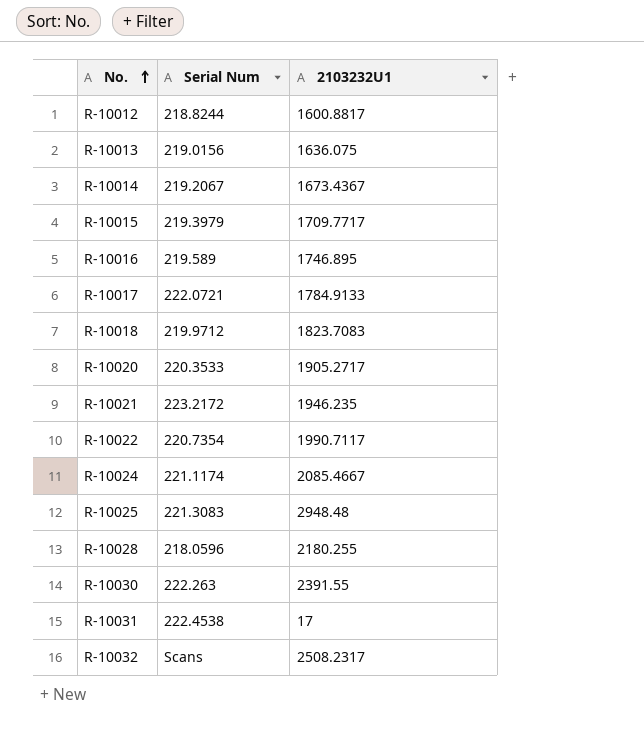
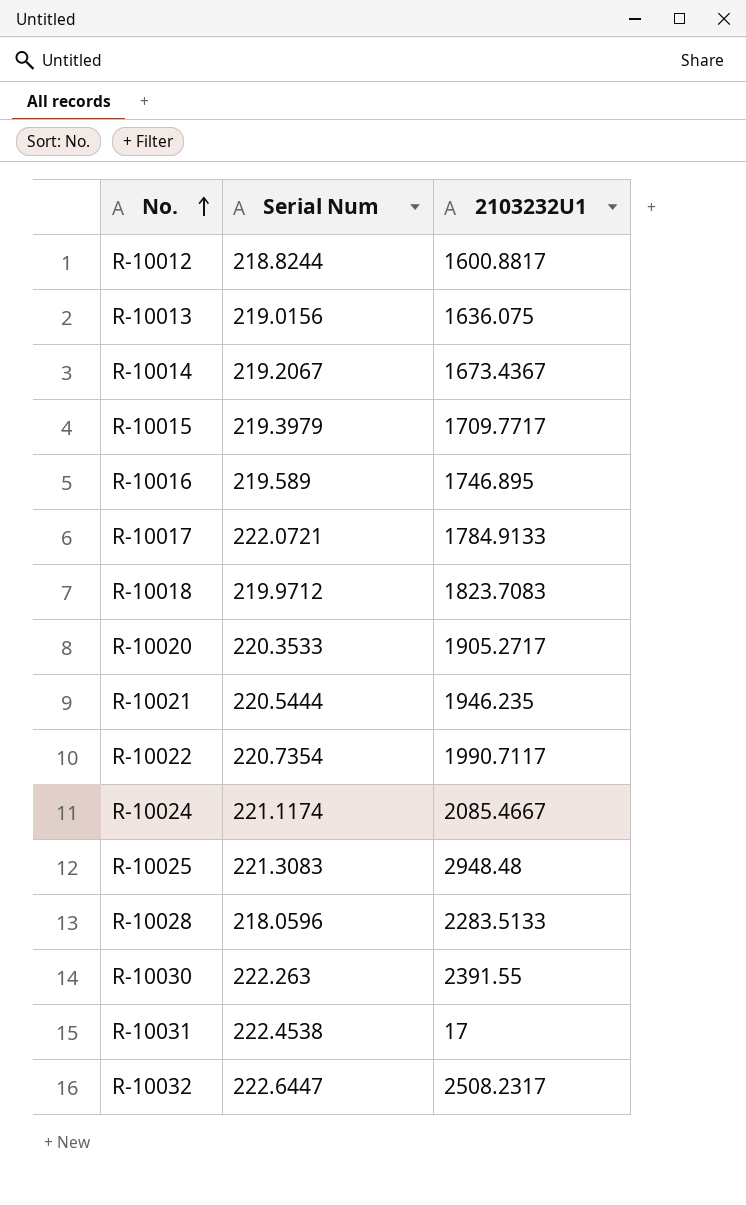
R-10021 | Serial Num: 223.2172 -> 220.5444
R-10028 | 2103232U1: 2180.255 -> 2283.5133
R-10032 | Serial Num: Scans -> 222.6447

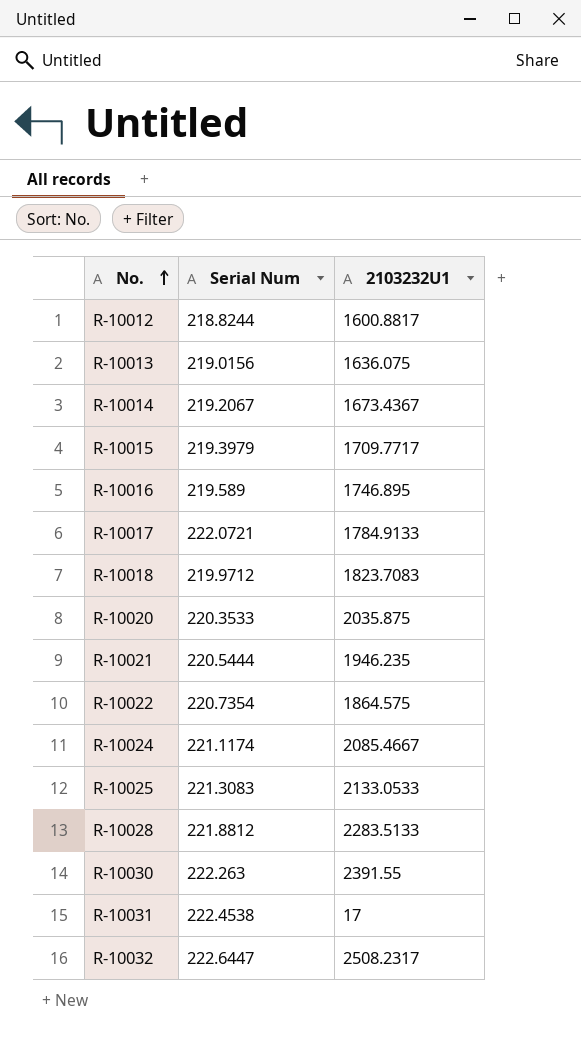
R-10020 | 2103232U1: 1905.2717 -> 2035.875
R-10022 | 2103232U1: 1990.7117 -> 1864.575
R-10025 | 2103232U1: 2948.48 -> 2133.0533
R-10028 | Serial Num: 218.0596 -> 221.8812

